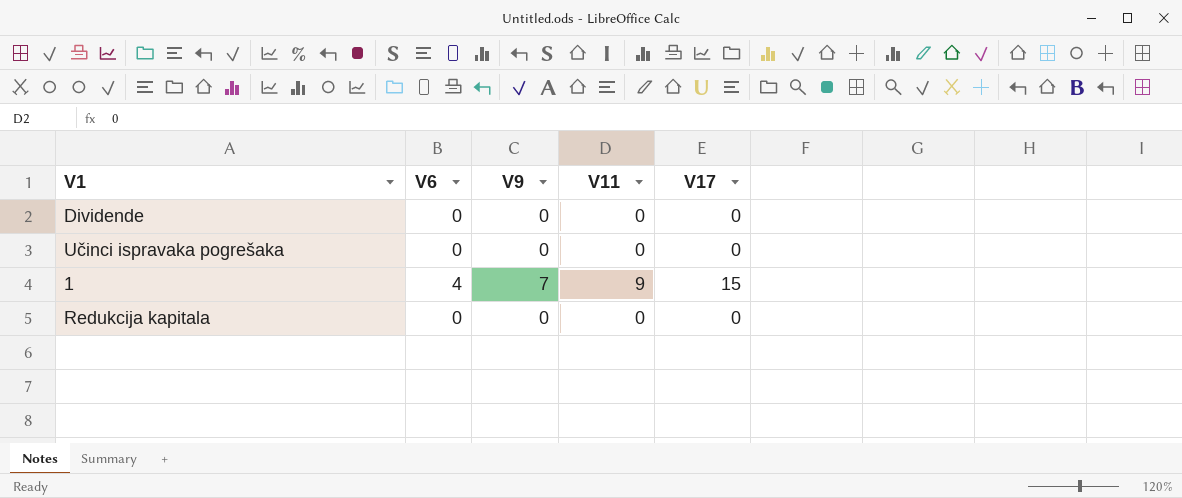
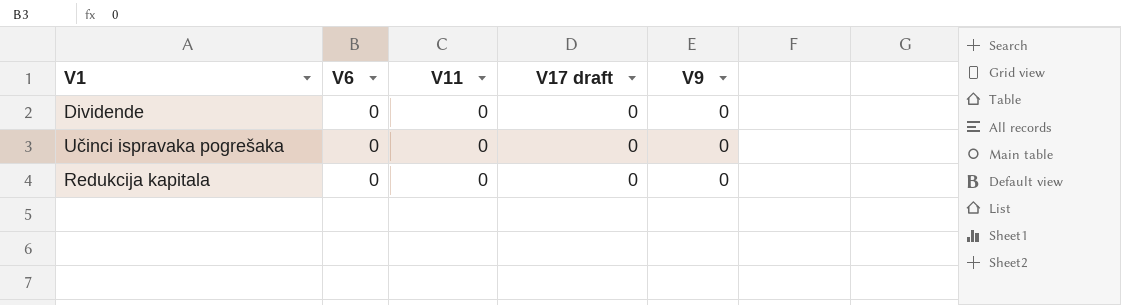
column name: V17 -> V17 draft
column V9 | position: 3 -> 5
row 1: 4 | 7 | 9 | 15 -> none

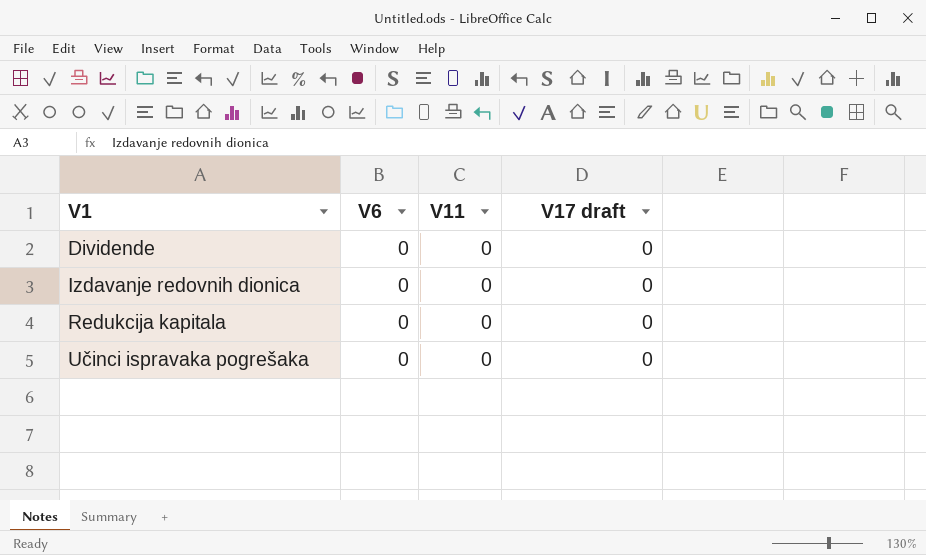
row order: none -> V1 ascending
column V9 | position: 5 -> none
row Izdavanje redovnih dionica: none -> 0 | 0 | 0

